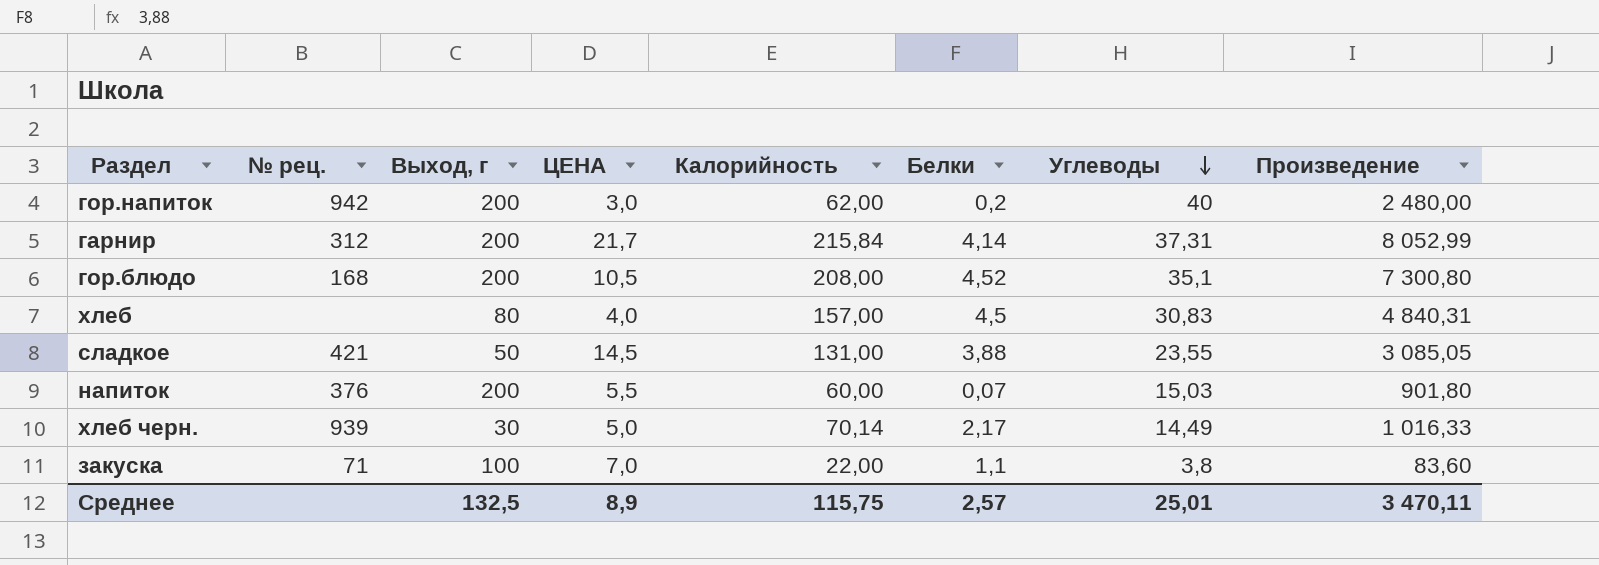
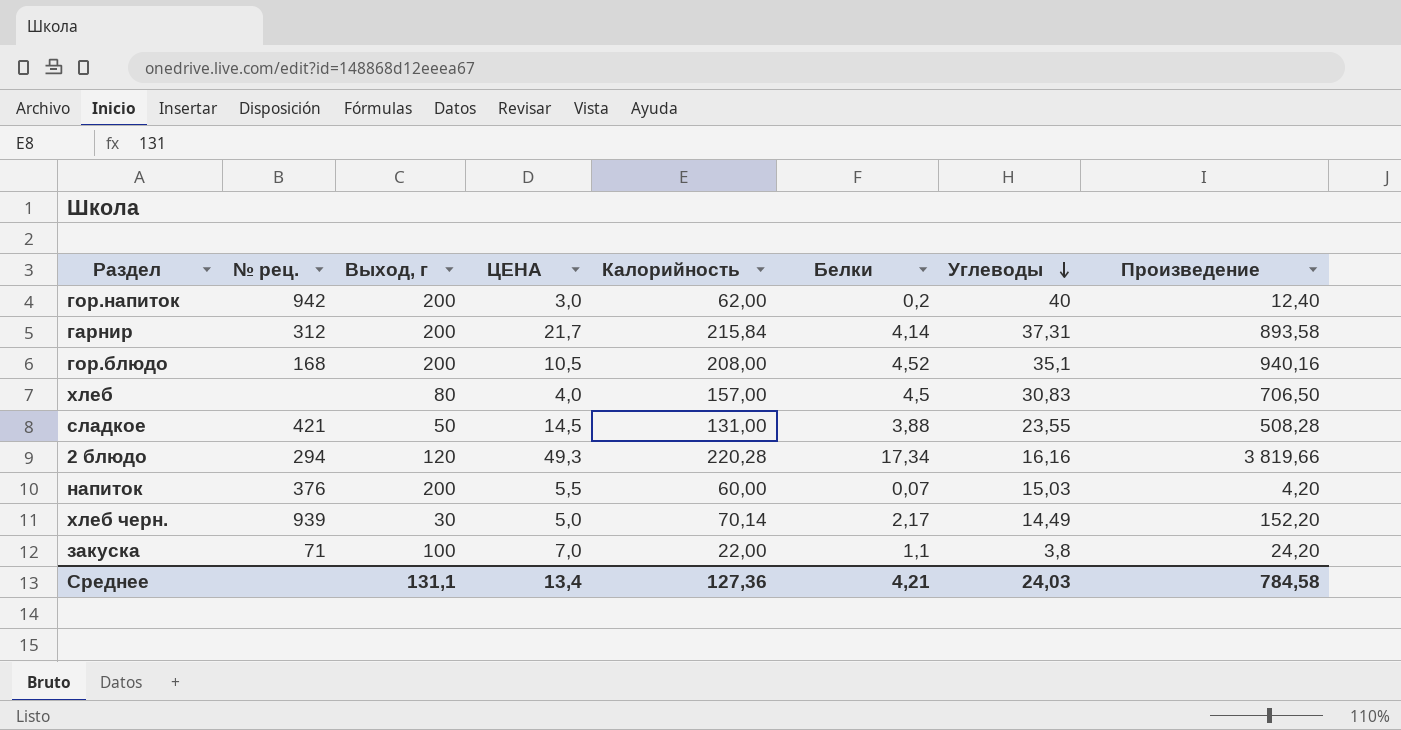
column Произведение | formula: [Калорийность] * [Углеводы] -> [Калорийность] * [Белки]
row 2 блюдо: none -> 294 | 120 | 49,3 | 220,28 | 17,34 | 16,16 | 3 819,66
Среднее | Выход, г: 132,5 -> 131,1
Среднее | ЦЕНА: 8,9 -> 13,4
Среднее | Калорийность: 115,75 -> 127,36
Среднее | Белки: 2,57 -> 4,21
Среднее | Углеводы: 25,01 -> 24,03
Среднее | Произведение: 3 470,11 -> 784,58

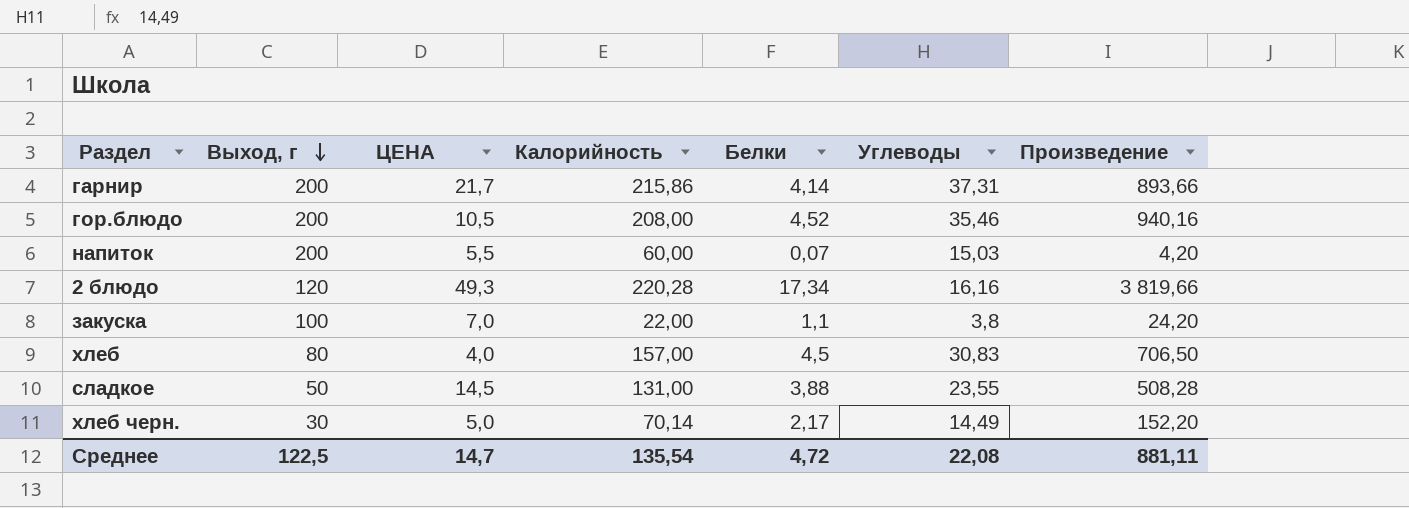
row order: Углеводы descending -> Выход, г descending
column № рец. | position: 2 -> none
row гор.напиток: 942 | 200 | 3,0 | 62,00 | 0,2 | 40 | 12,40 -> none
гарнир | Калорийность: 215,84 -> 215,86
гарнир | Произведение: 893,58 -> 893,66
гор.блюдо | Углеводы: 35,1 -> 35,46
Среднее | Выход, г: 131,1 -> 122,5
Среднее | ЦЕНА: 13,4 -> 14,7
Среднее | Калорийность: 127,36 -> 135,54
Среднее | Белки: 4,21 -> 4,72
Среднее | Углеводы: 24,03 -> 22,08
Среднее | Произведение: 784,58 -> 881,11

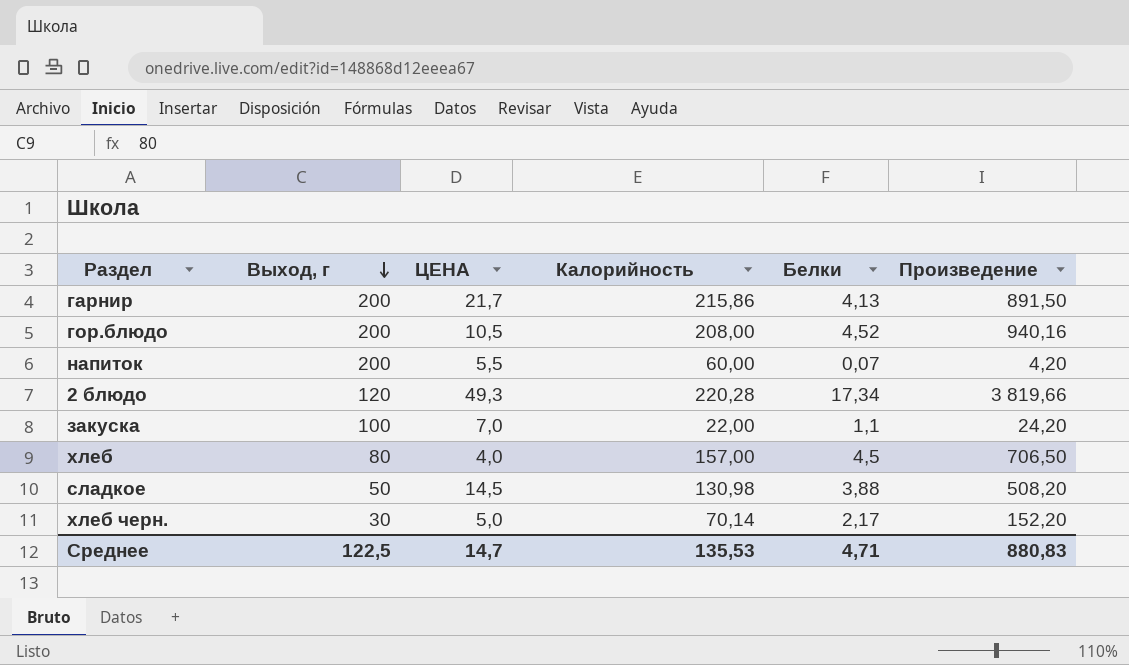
column Углеводы | position: 6 -> none
гарнир | Белки: 4,14 -> 4,13
гарнир | Произведение: 893,66 -> 891,50
сладкое | Калорийность: 131,00 -> 130,98
сладкое | Произведение: 508,28 -> 508,20
Среднее | Калорийность: 135,54 -> 135,53
Среднее | Белки: 4,72 -> 4,71
Среднее | Произведение: 881,11 -> 880,83

